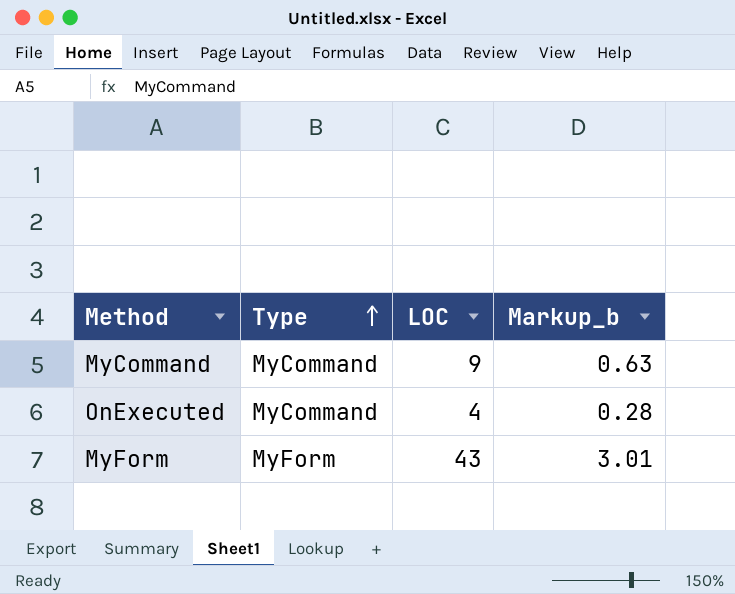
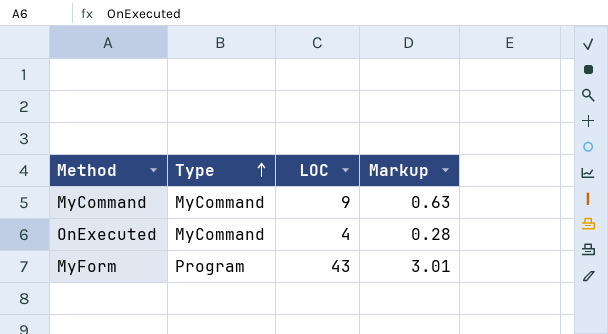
column name: Markup_b -> Markup
MyForm | Type: MyForm -> Program

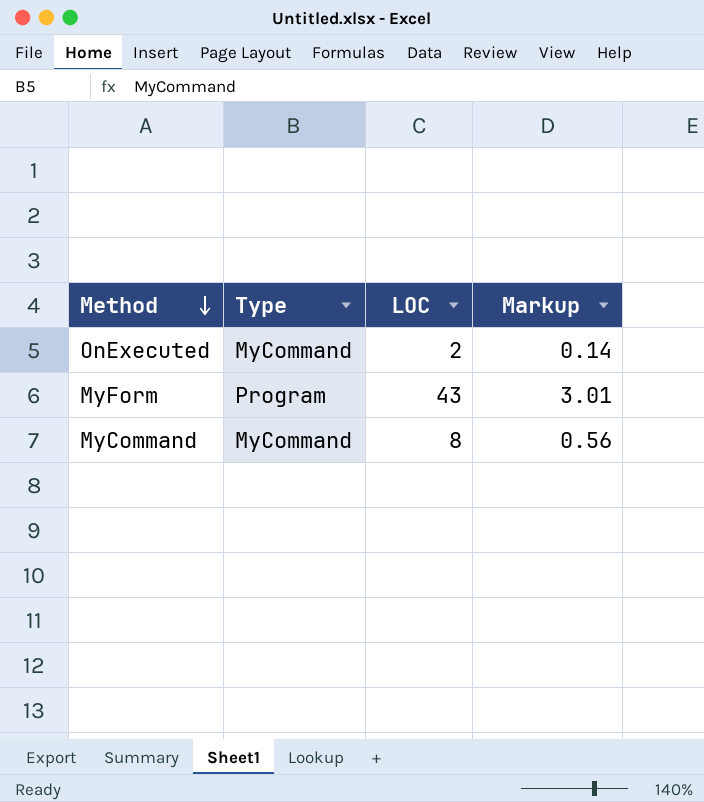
row order: Type ascending -> Method descending
OnExecuted | LOC: 4 -> 2
OnExecuted | Markup: 0.28 -> 0.14
MyCommand | LOC: 9 -> 8
MyCommand | Markup: 0.63 -> 0.56

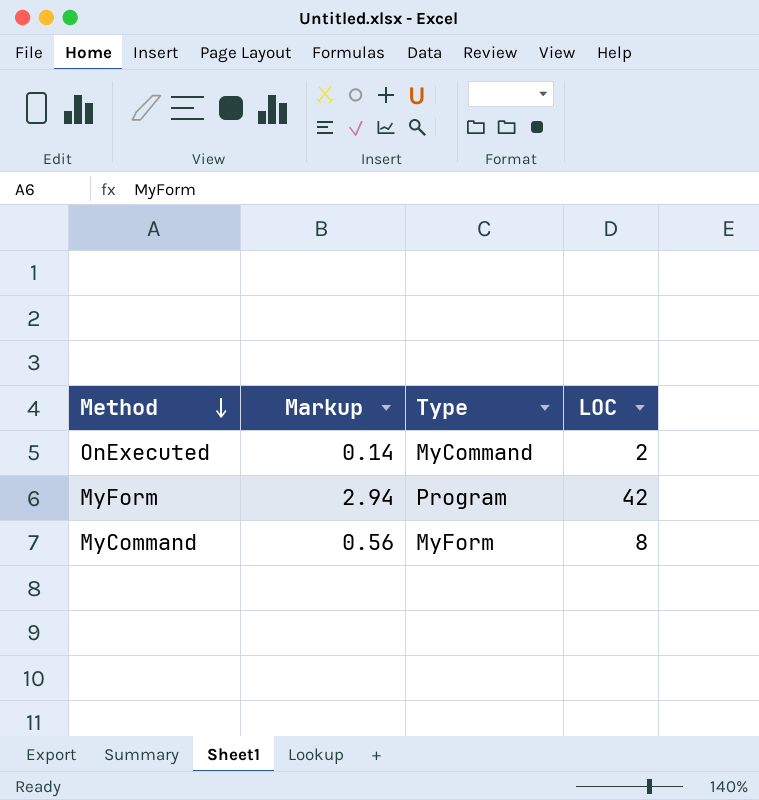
column Markup | position: 4 -> 2
MyForm | Markup: 3.01 -> 2.94
MyForm | LOC: 43 -> 42
MyCommand | Type: MyCommand -> MyForm

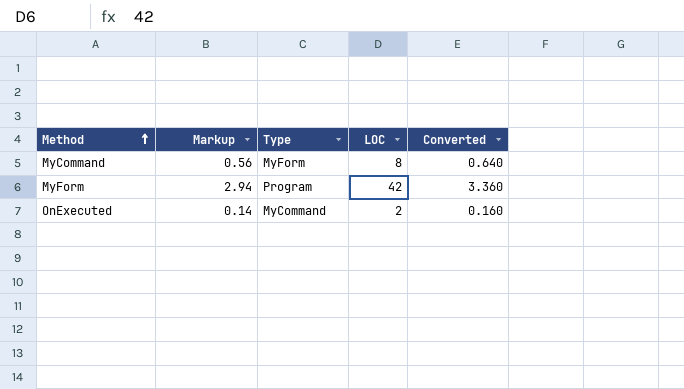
row order: Method descending -> Method ascending
column Converted | formula: none -> [LOC] * 0.08

